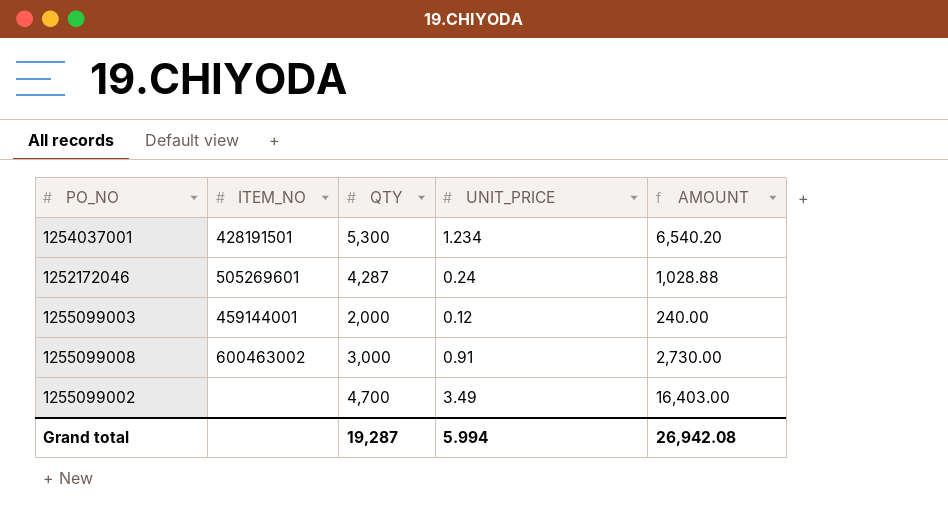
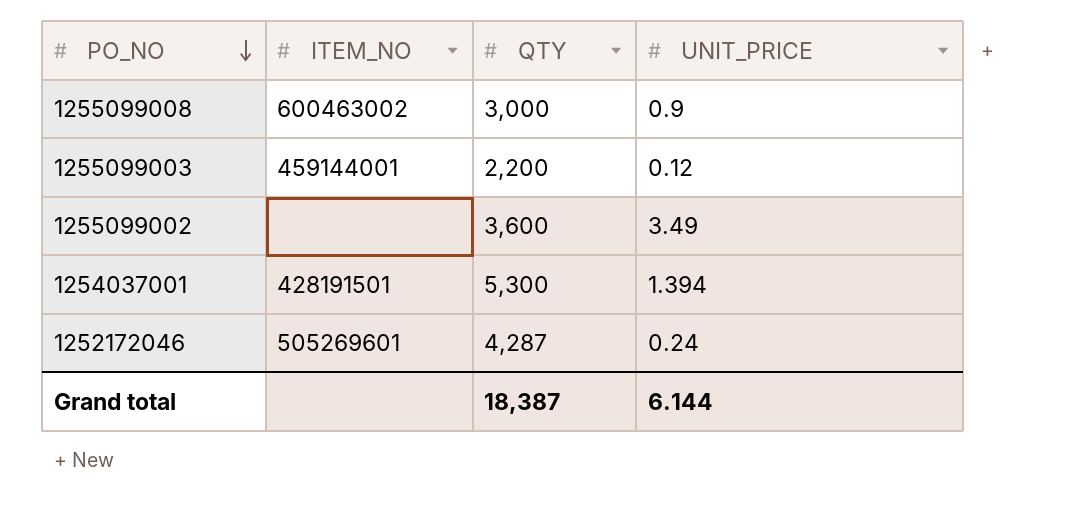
row order: none -> PO_NO descending
column AMOUNT | formula: [QTY] * [UNIT_PRICE] -> none
1255099008 | UNIT_PRICE: 0.91 -> 0.9
1255099003 | QTY: 2,000 -> 2,200
1255099002 | QTY: 4,700 -> 3,600
1254037001 | UNIT_PRICE: 1.234 -> 1.394
Grand total | QTY: 19,287 -> 18,387
Grand total | UNIT_PRICE: 5.994 -> 6.144

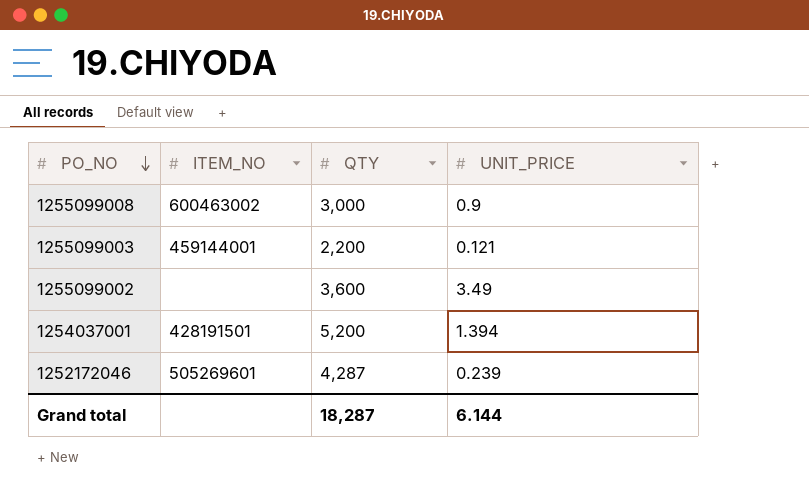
1255099003 | UNIT_PRICE: 0.12 -> 0.121
1254037001 | QTY: 5,300 -> 5,200
1252172046 | UNIT_PRICE: 0.24 -> 0.239
Grand total | QTY: 18,387 -> 18,287

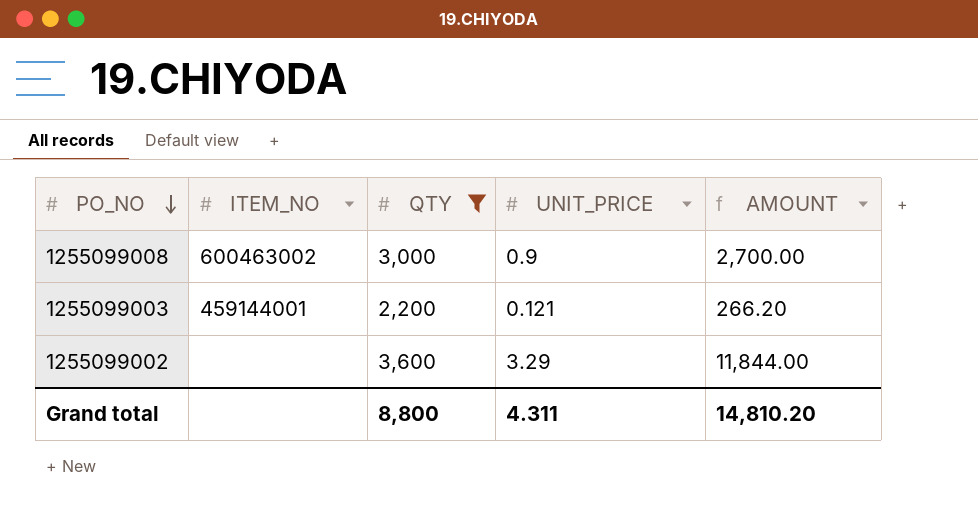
filter: none -> QTY <= 3,600
column AMOUNT | formula: none -> [QTY] * [UNIT_PRICE]
1255099002 | UNIT_PRICE: 3.49 -> 3.29
Grand total | QTY: 18,287 -> 8,800
Grand total | UNIT_PRICE: 6.144 -> 4.311

